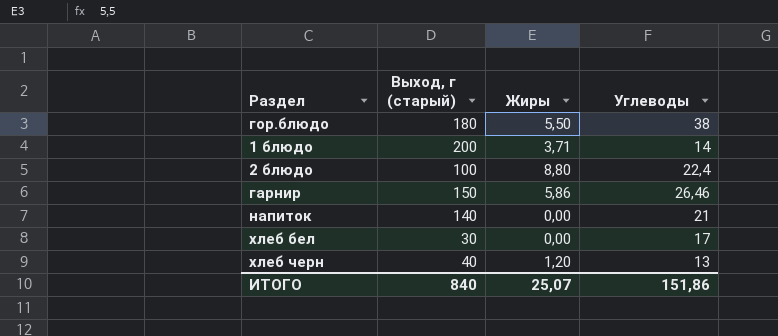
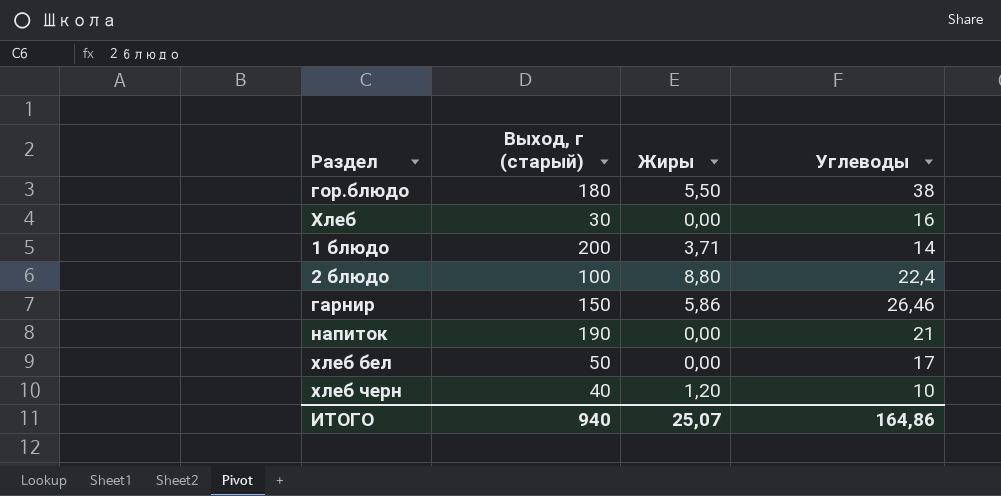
row Хлеб: none -> 30 | 0,00 | 16
напиток | Выход, г (старый): 140 -> 190
хлеб бел | Выход, г (старый): 30 -> 50
хлеб черн | Углеводы: 13 -> 10
ИТОГО | Выход, г (старый): 840 -> 940
ИТОГО | Углеводы: 151,86 -> 164,86

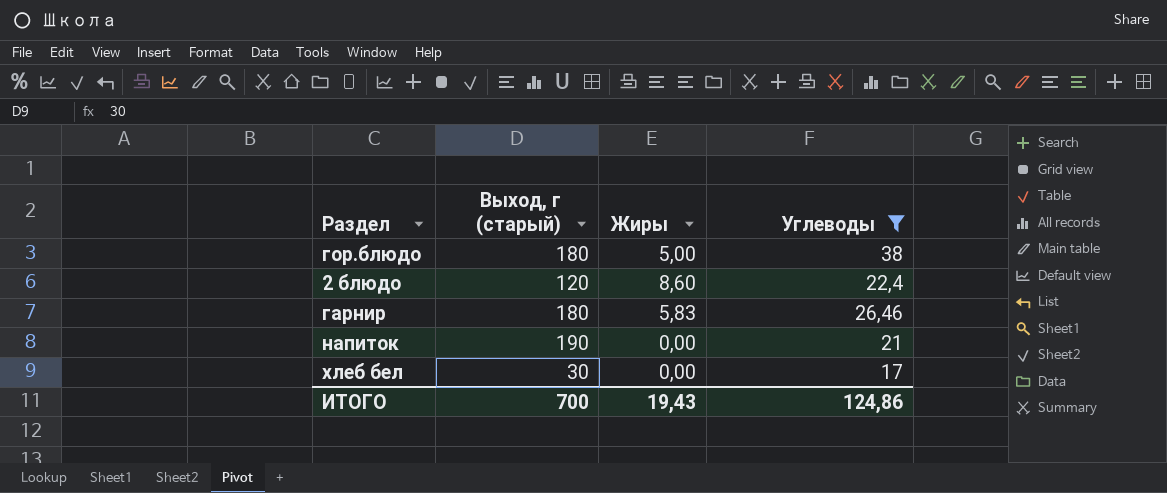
filter: none -> Углеводы >= 17
гор.блюдо | Жиры: 5,50 -> 5,00
2 блюдо | Выход, г (старый): 100 -> 120
2 блюдо | Жиры: 8,80 -> 8,60
гарнир | Выход, г (старый): 150 -> 180
гарнир | Жиры: 5,86 -> 5,83
хлеб бел | Выход, г (старый): 50 -> 30
ИТОГО | Выход, г (старый): 940 -> 700
ИТОГО | Жиры: 25,07 -> 19,43
ИТОГО | Углеводы: 164,86 -> 124,86

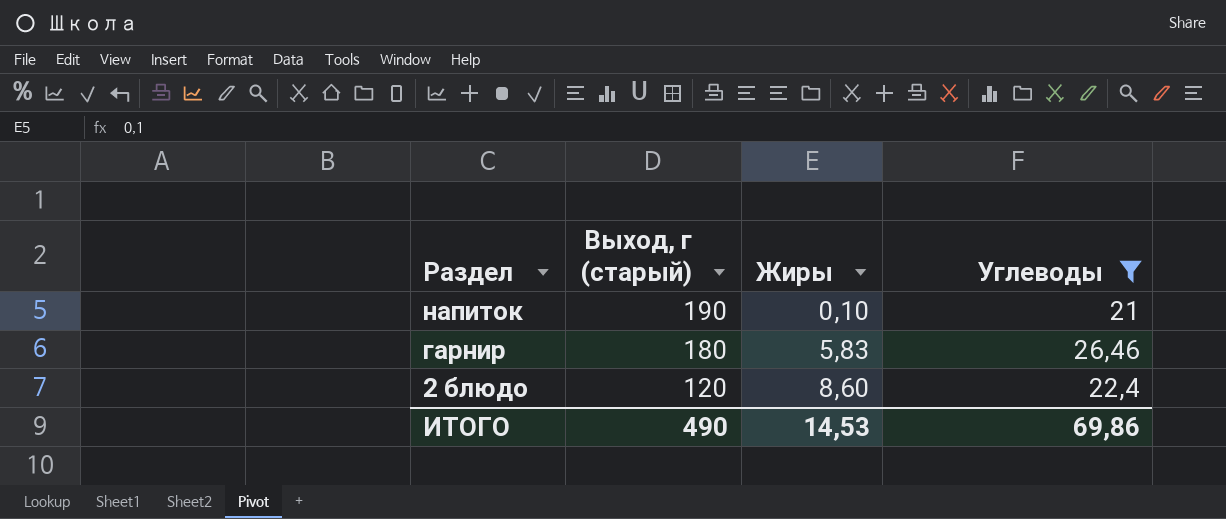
row order: none -> Раздел descending
row гор.блюдо: 180 | 5,00 | 38 -> none
row хлеб бел: 30 | 0,00 | 17 -> none
напиток | Жиры: 0,00 -> 0,10
ИТОГО | Выход, г (старый): 700 -> 490
ИТОГО | Жиры: 19,43 -> 14,53
ИТОГО | Углеводы: 124,86 -> 69,86

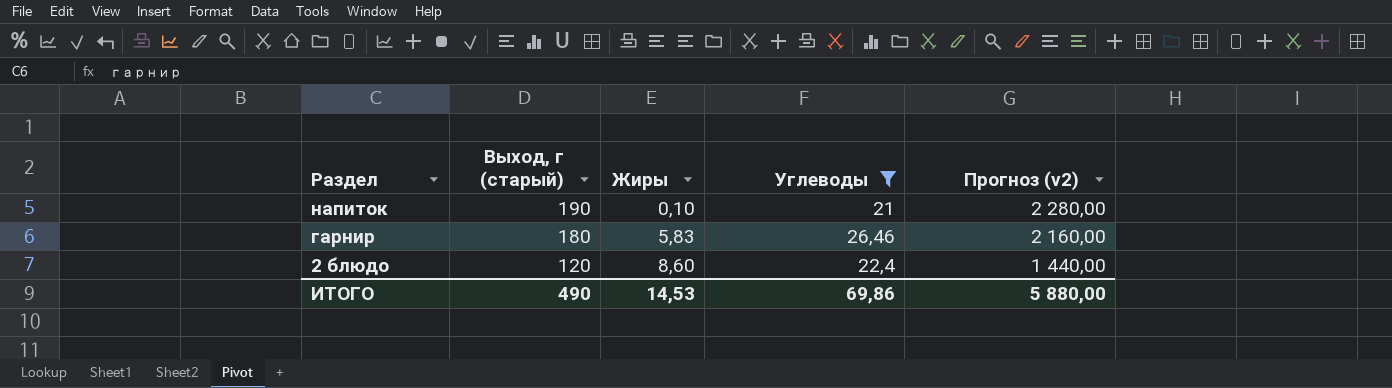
column Прогноз (v2) | formula: none -> [Выход, г (старый)] * 12

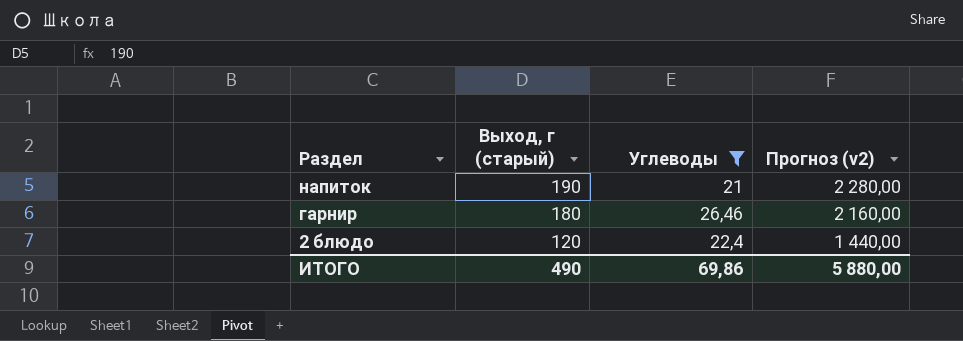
column Жиры | position: 3 -> none

